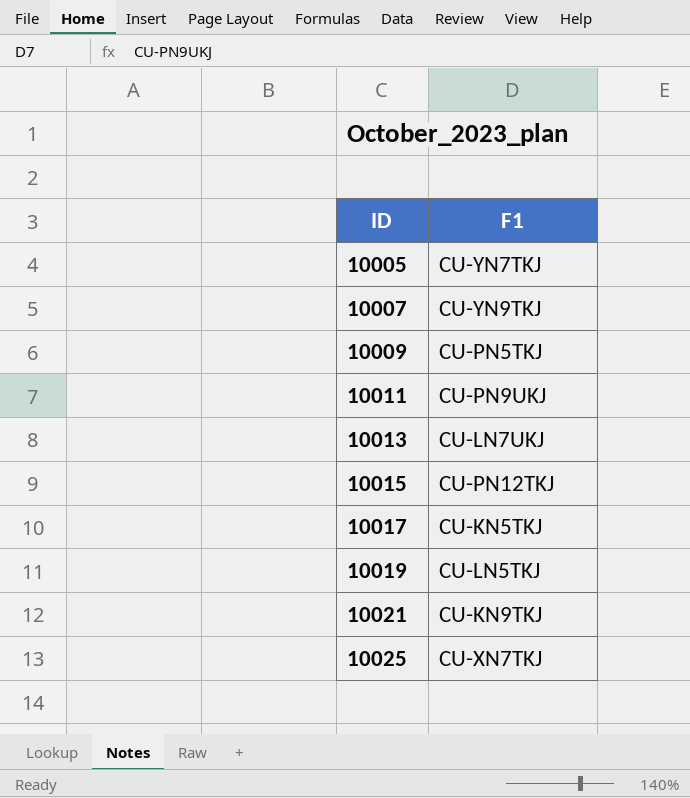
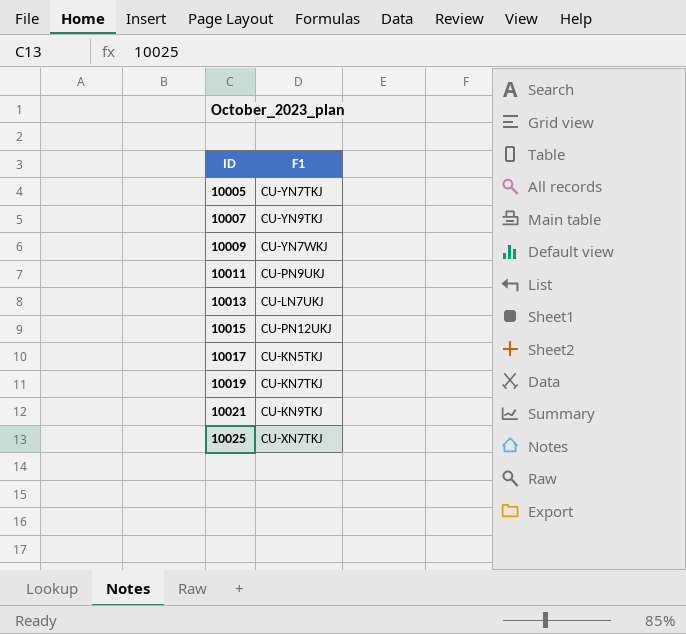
10009 | F1: CU-PN5TKJ -> CU-YN7WKJ
10015 | F1: CU-PN12TKJ -> CU-PN12UKJ
10019 | F1: CU-LN5TKJ -> CU-KN7TKJ

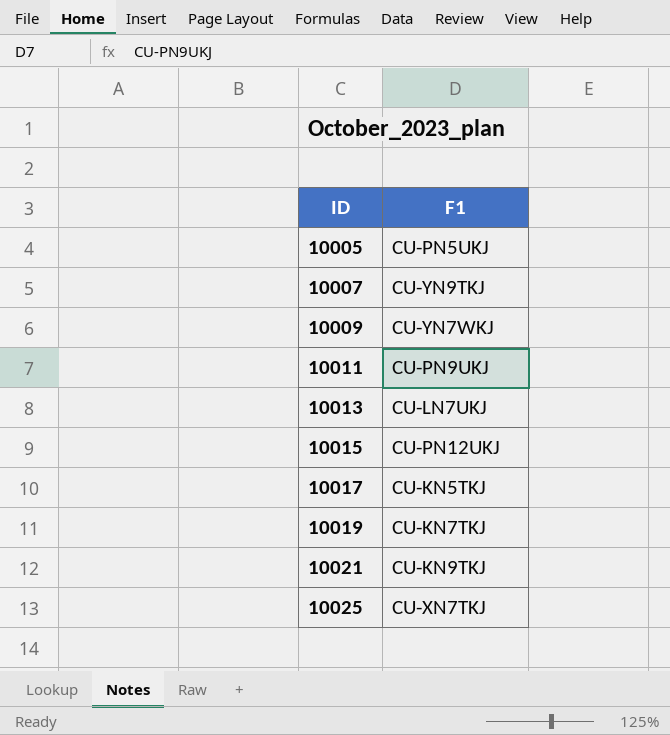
10005 | F1: CU-YN7TKJ -> CU-PN5UKJ

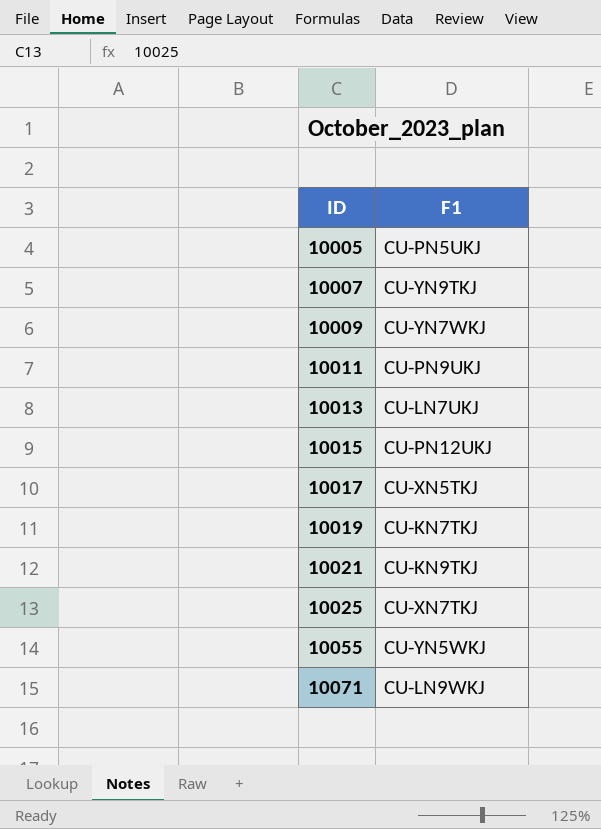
10017 | F1: CU-KN5TKJ -> CU-XN5TKJ
row 10055: none -> CU-YN5WKJ
row 10071: none -> CU-LN9WKJ

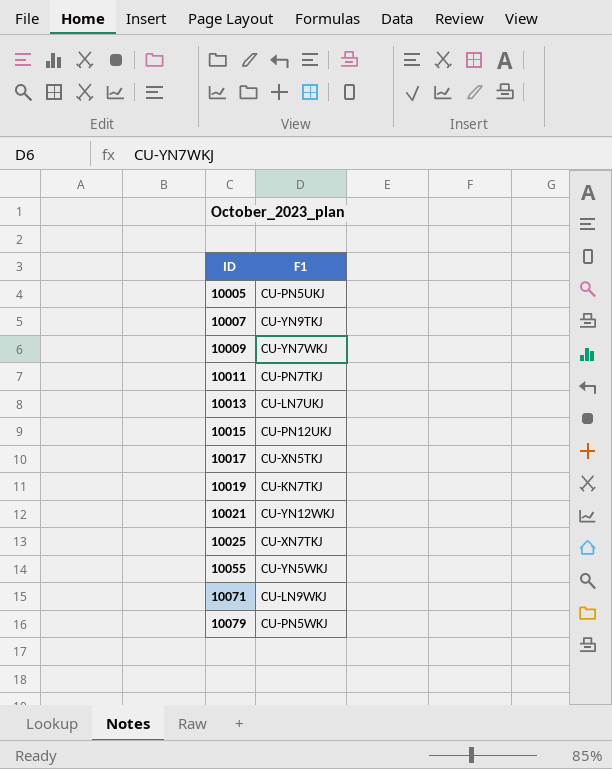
10011 | F1: CU-PN9UKJ -> CU-PN7TKJ
10021 | F1: CU-KN9TKJ -> CU-YN12WKJ
row 10079: none -> CU-PN5WKJ

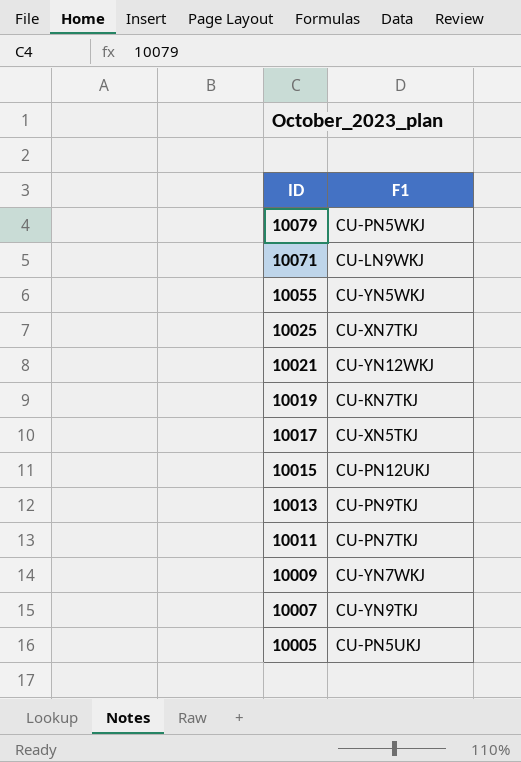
row order: ID ascending -> ID descending
10013 | F1: CU-LN7UKJ -> CU-PN9TKJ

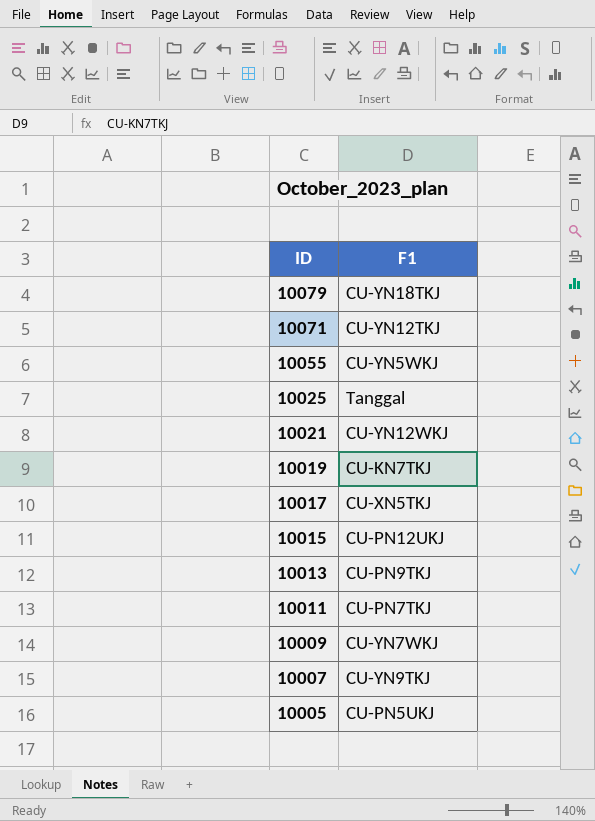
10079 | F1: CU-PN5WKJ -> CU-YN18TKJ
10071 | F1: CU-LN9WKJ -> CU-YN12TKJ
10025 | F1: CU-XN7TKJ -> Tanggal

